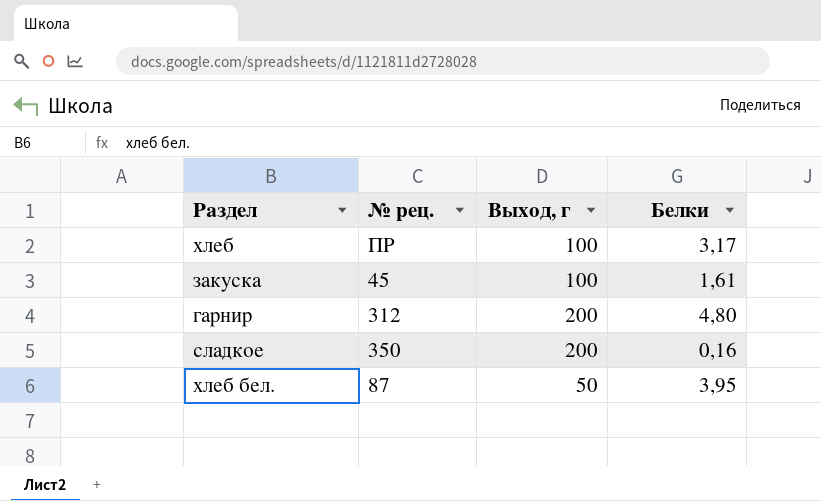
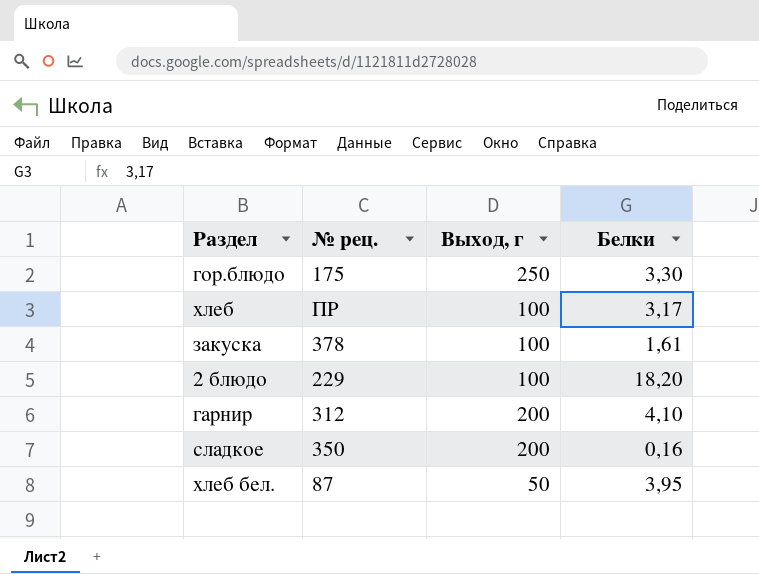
row гор.блюдо: none -> 175 | 250 | 3,30
закуска | № рец.: 45 -> 378
row 2 блюдо: none -> 229 | 100 | 18,20
гарнир | Белки: 4,80 -> 4,10

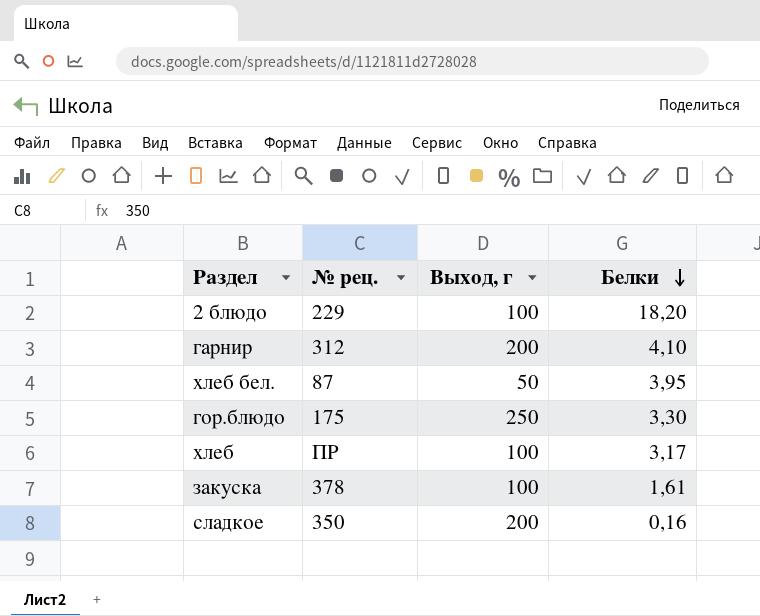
row order: none -> Белки descending

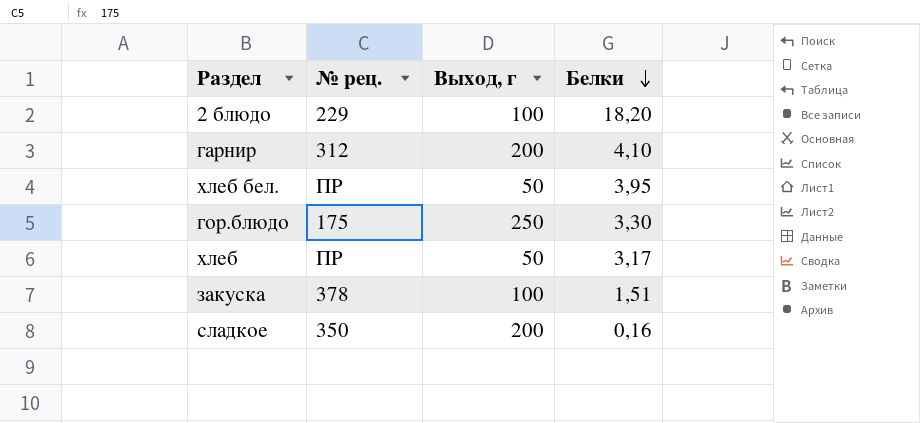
хлеб бел. | № рец.: 87 -> ПР
хлеб | Выход, г: 100 -> 50
закуска | Белки: 1,61 -> 1,51

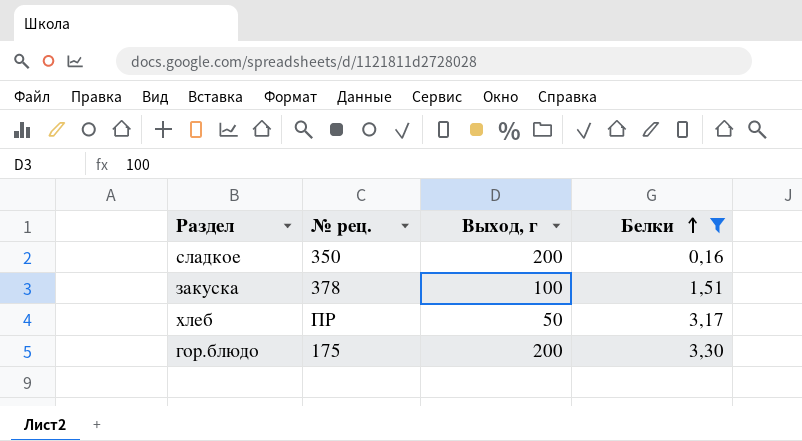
filter: none -> Белки <= 3,30
row order: Белки descending -> Белки ascending
гор.блюдо | Выход, г: 250 -> 200

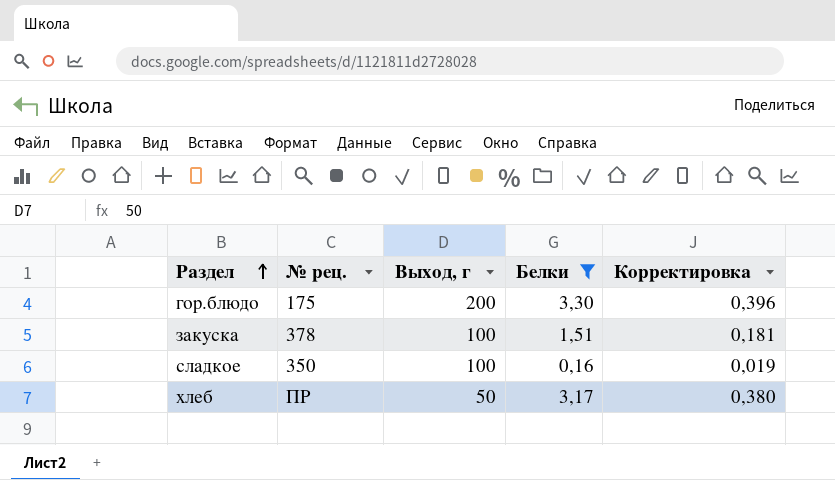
row order: Белки ascending -> Раздел ascending
column Корректировка | formula: none -> [Белки] * 0,12
сладкое | Выход, г: 200 -> 100

